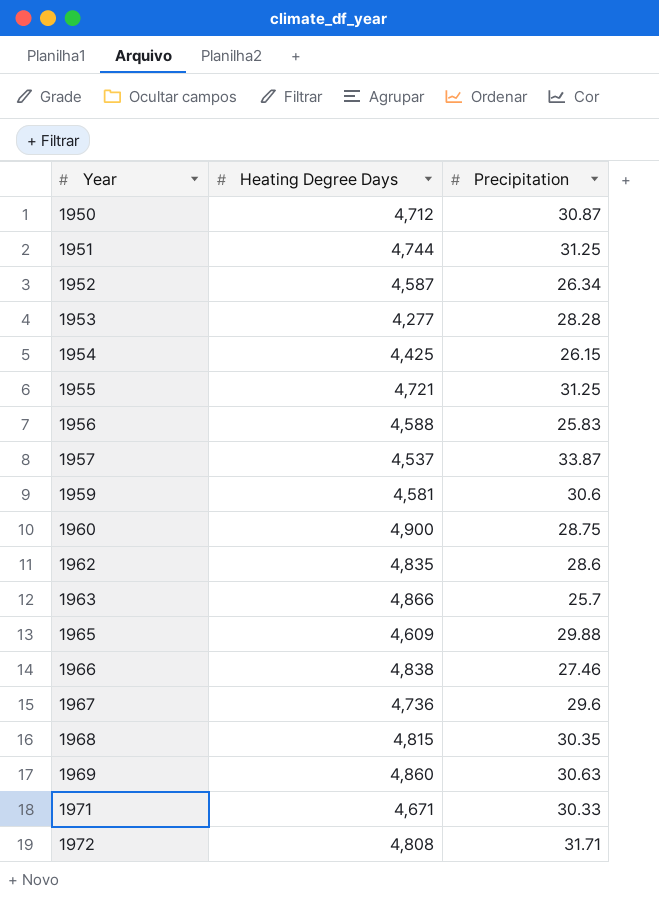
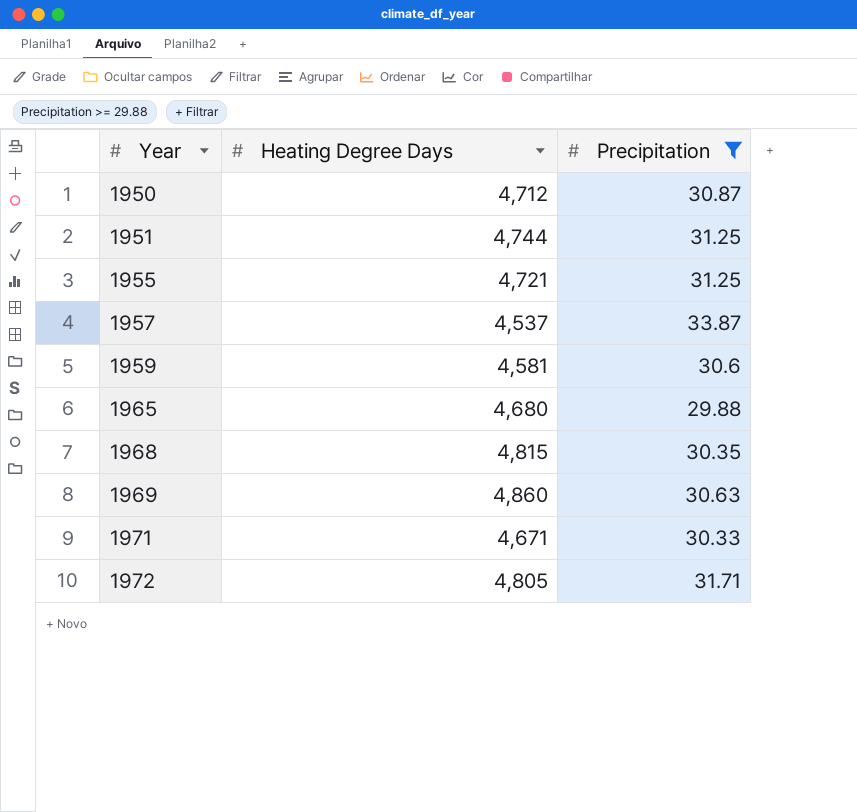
filter: none -> Precipitation >= 29.88
1965 | Heating Degree Days: 4,609 -> 4,680
1972 | Heating Degree Days: 4,808 -> 4,805

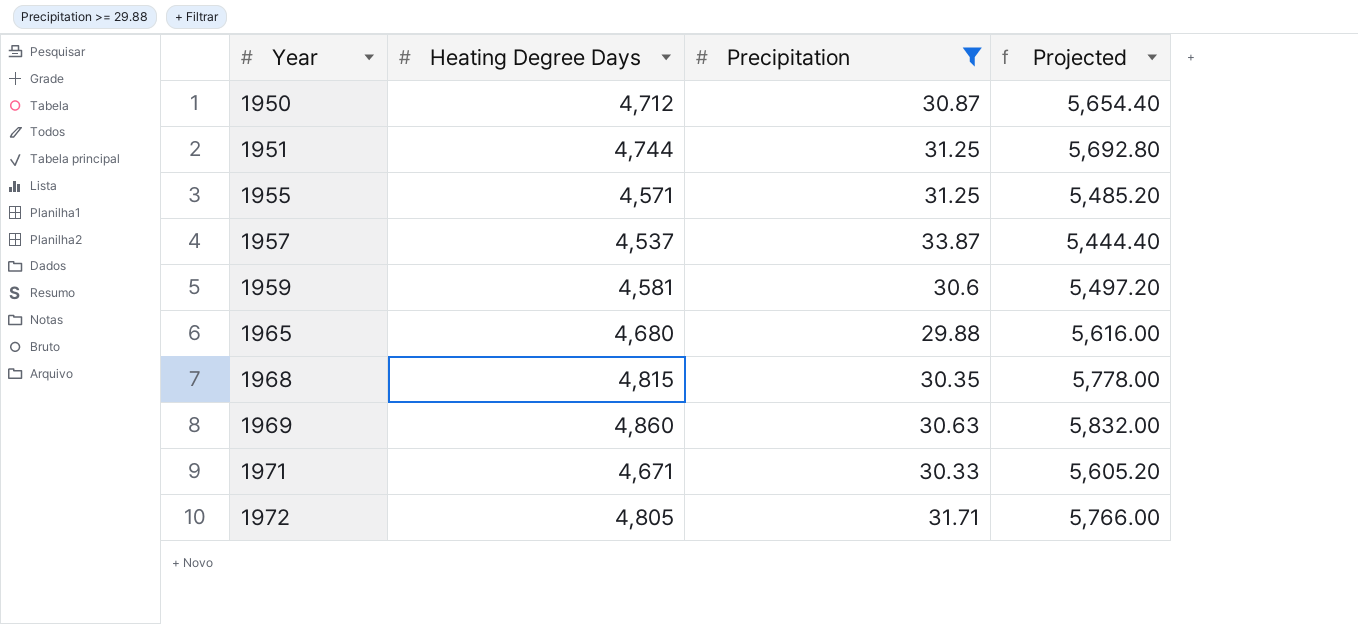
column Projected | formula: none -> [Heating Degree Days] * 1.2
1955 | Heating Degree Days: 4,721 -> 4,571

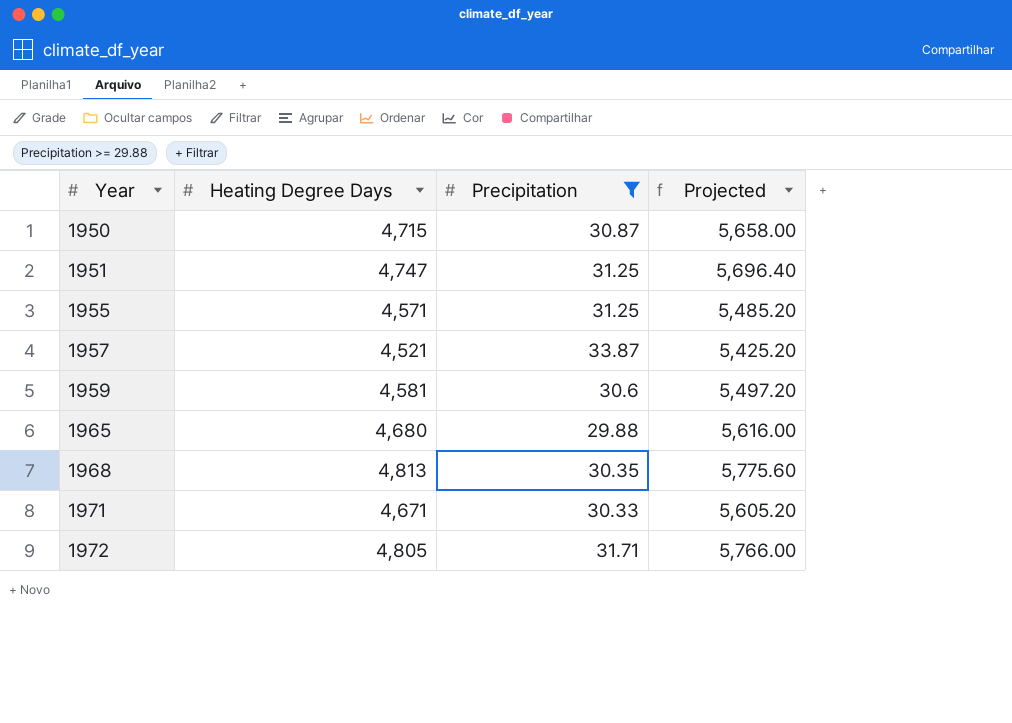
row 1969: 4,860 | 30.63 | 5,832.00 -> none
1950 | Heating Degree Days: 4,712 -> 4,715
1950 | Projected: 5,654.40 -> 5,658.00
1951 | Heating Degree Days: 4,744 -> 4,747
1951 | Projected: 5,692.80 -> 5,696.40
1957 | Heating Degree Days: 4,537 -> 4,521
1957 | Projected: 5,444.40 -> 5,425.20
1968 | Heating Degree Days: 4,815 -> 4,813
1968 | Projected: 5,778.00 -> 5,775.60

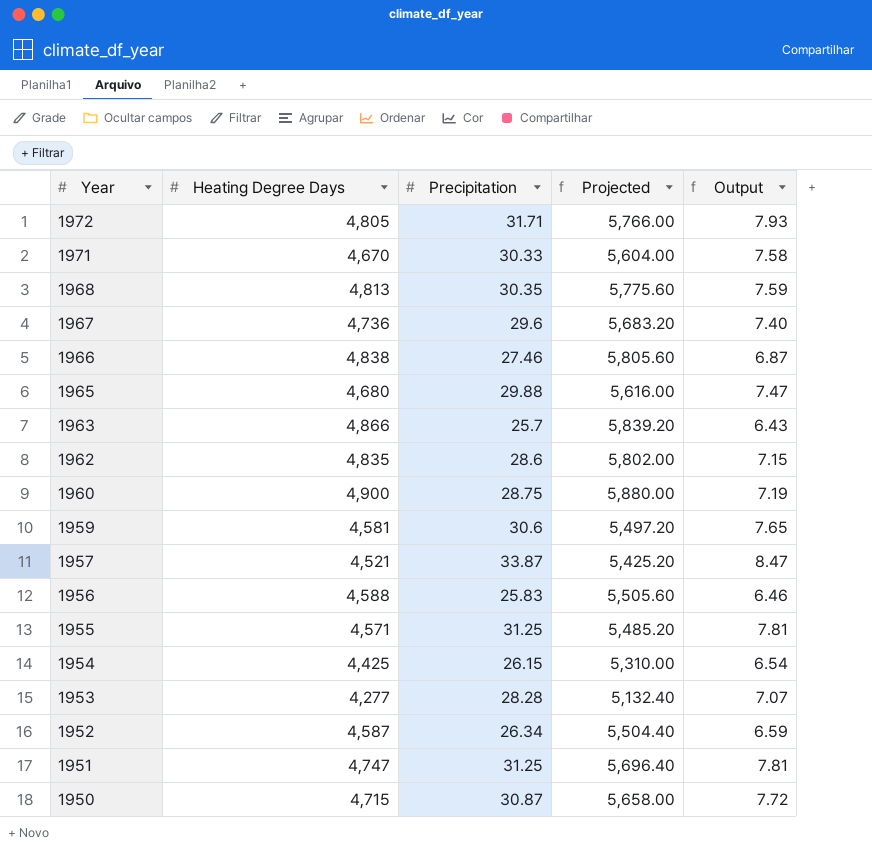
filter: Precipitation >= 29.88 -> none
row order: Year ascending -> Year descending
column Output | formula: none -> [Precipitation] * 0.25
1971 | Heating Degree Days: 4,671 -> 4,670
1971 | Projected: 5,605.20 -> 5,604.00

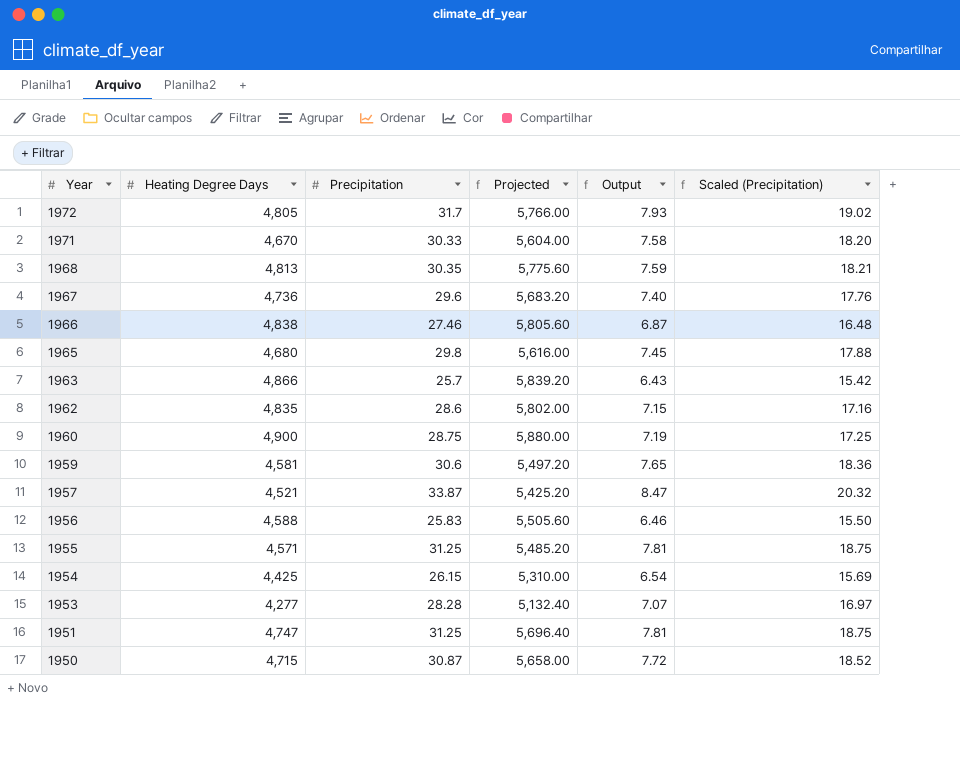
column Scaled (Precipitation) | formula: none -> [Precipitation] * 0.6
row 1952: 4,587 | 26.34 | 5,504.40 | 6.59 -> none
1972 | Precipitation: 31.71 -> 31.7
1965 | Precipitation: 29.88 -> 29.8
1965 | Output: 7.47 -> 7.45

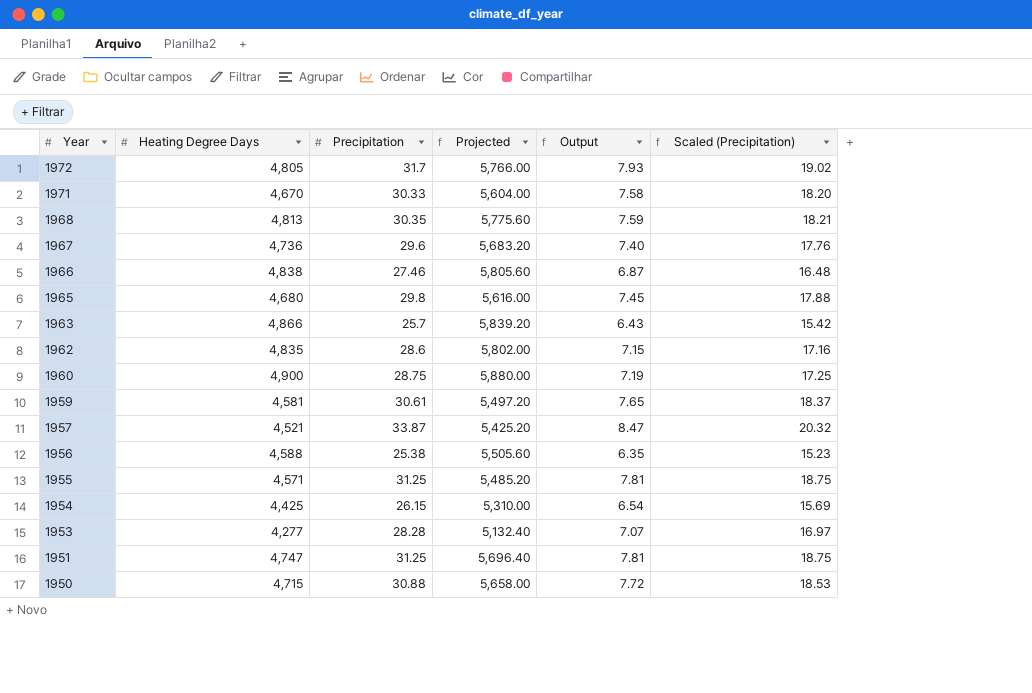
1959 | Precipitation: 30.6 -> 30.61
1959 | Scaled (Precipitation): 18.36 -> 18.37
1956 | Precipitation: 25.83 -> 25.38
1956 | Output: 6.46 -> 6.35
1956 | Scaled (Precipitation): 15.50 -> 15.23
1950 | Precipitation: 30.87 -> 30.88
1950 | Scaled (Precipitation): 18.52 -> 18.53

